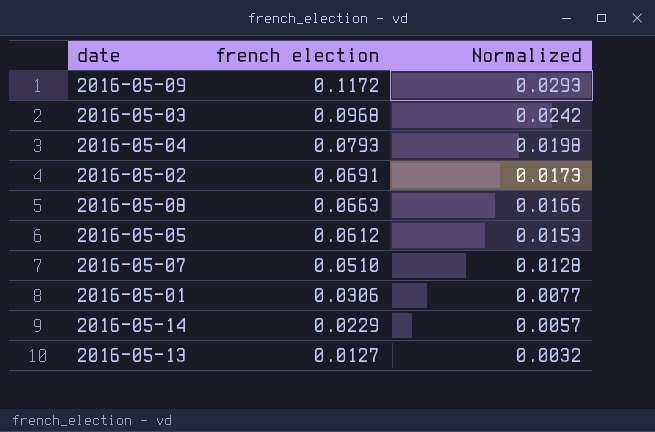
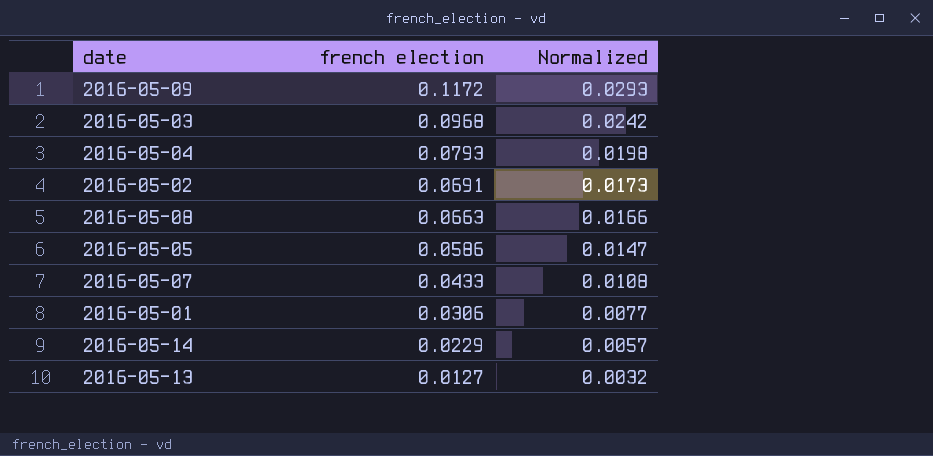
2016-05-05 | french election: 0.0612 -> 0.0586
2016-05-05 | Normalized: 0.0153 -> 0.0147
2016-05-07 | french election: 0.0510 -> 0.0433
2016-05-07 | Normalized: 0.0128 -> 0.0108

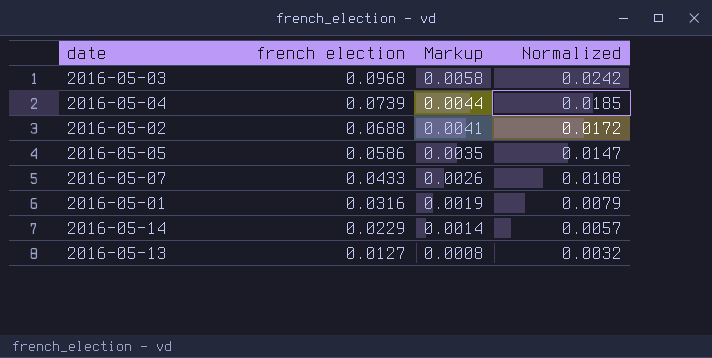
column Markup | formula: none -> [french election] * 0.06
row 2016-05-09: 0.1172 | 0.0293 -> none
row 2016-05-08: 0.0663 | 0.0166 -> none
2016-05-04 | french election: 0.0793 -> 0.0739
2016-05-04 | Normalized: 0.0198 -> 0.0185
2016-05-02 | french election: 0.0691 -> 0.0688
2016-05-02 | Normalized: 0.0173 -> 0.0172
2016-05-01 | french election: 0.0306 -> 0.0316
2016-05-01 | Normalized: 0.0077 -> 0.0079

